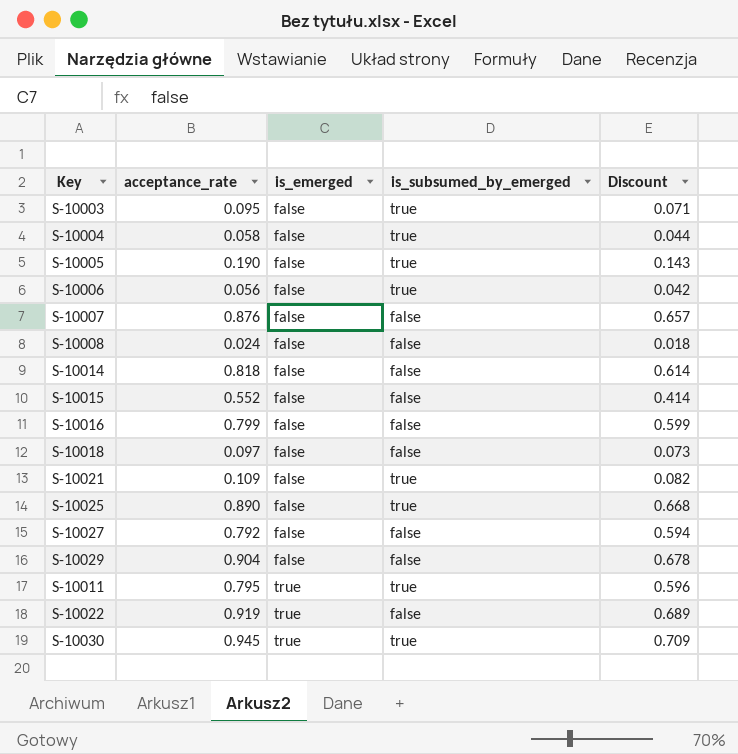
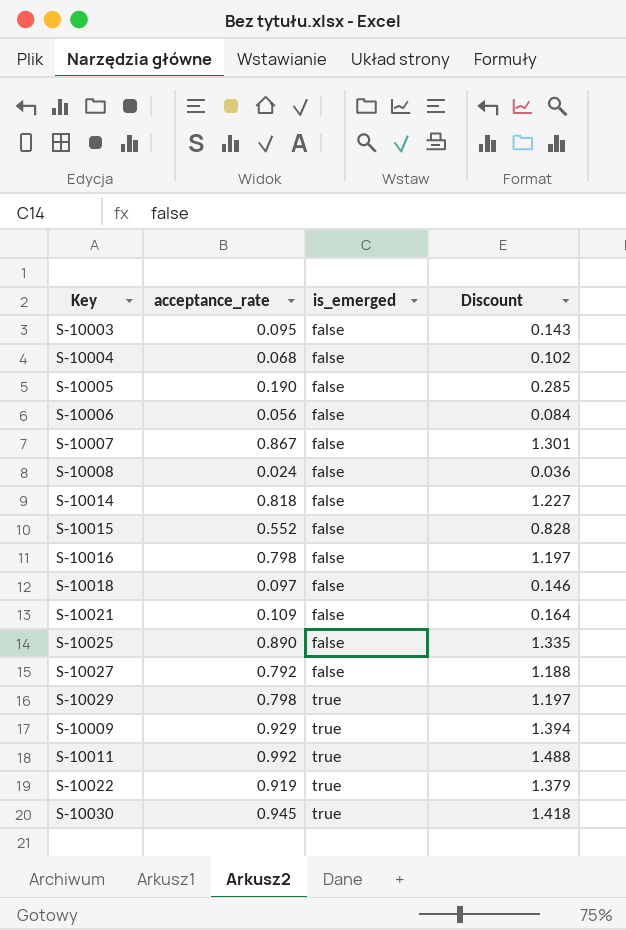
column is_subsumed_by_emerged | position: 4 -> none
column Discount | formula: [acceptance_rate] * 0.75 -> [acceptance_rate] * 1.5
S-10004 | acceptance_rate: 0.058 -> 0.068
S-10007 | acceptance_rate: 0.876 -> 0.867
S-10016 | acceptance_rate: 0.799 -> 0.798
S-10029 | acceptance_rate: 0.904 -> 0.798
S-10029 | is_emerged: false -> true
row S-10009: none -> 0.929 | true | 1.394
S-10011 | acceptance_rate: 0.795 -> 0.992

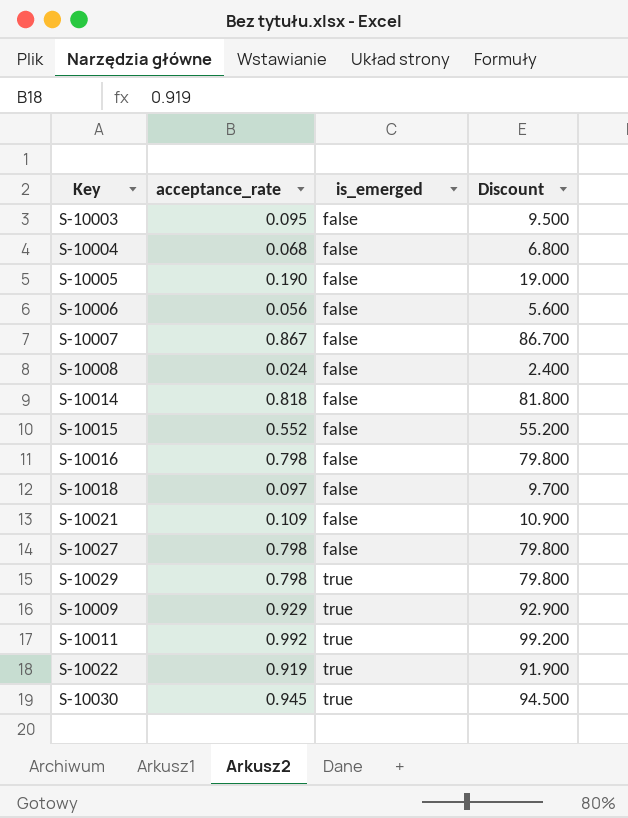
column Discount | formula: [acceptance_rate] * 1.5 -> [acceptance_rate] * 100
row S-10025: 0.890 | false | 1.335 -> none
S-10027 | acceptance_rate: 0.792 -> 0.798

